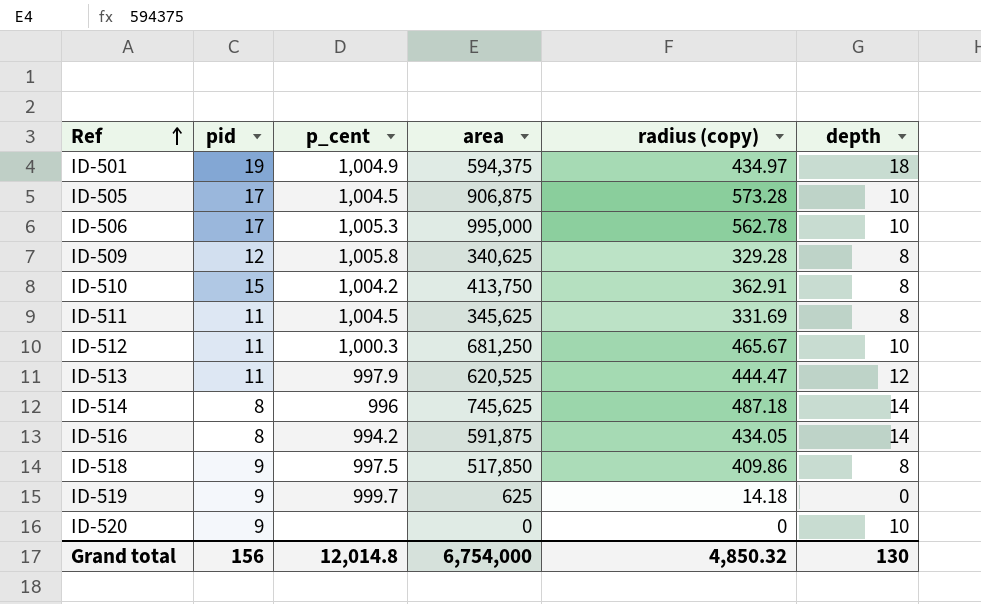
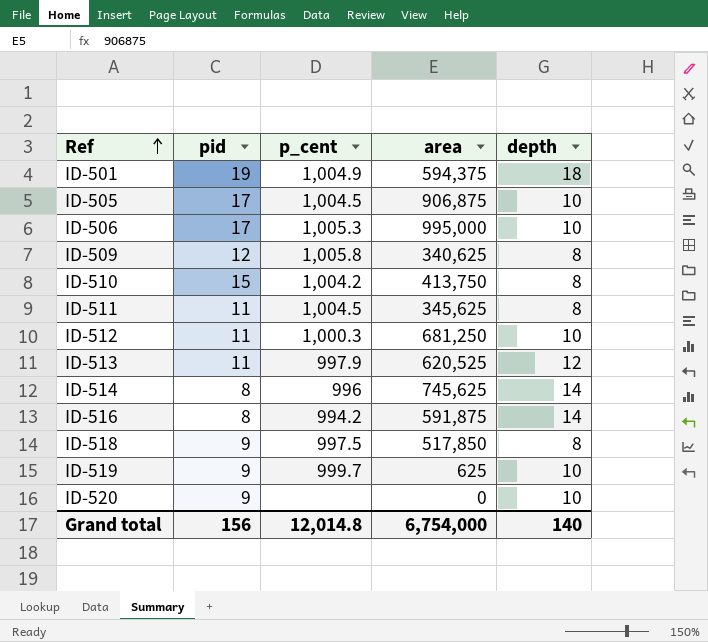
column radius (copy) | position: 5 -> none
ID-519 | depth: 0 -> 10
Grand total | depth: 130 -> 140

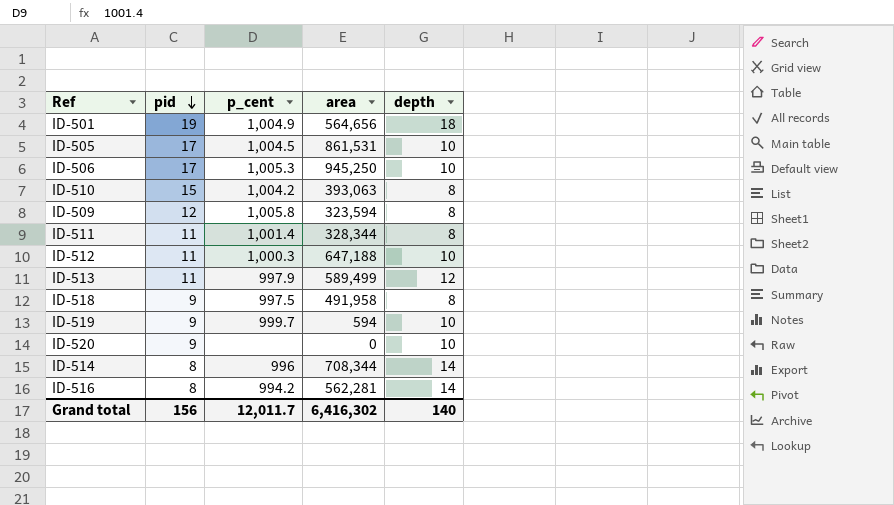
row order: Ref ascending -> pid descending
ID-501 | area: 594,375 -> 564,656
ID-505 | area: 906,875 -> 861,531
ID-506 | area: 995,000 -> 945,250
ID-510 | area: 413,750 -> 393,063
ID-509 | area: 340,625 -> 323,594
ID-511 | p_cent: 1,004.5 -> 1,001.4
ID-511 | area: 345,625 -> 328,344
ID-512 | area: 681,250 -> 647,188
ID-513 | area: 620,525 -> 589,499
ID-518 | area: 517,850 -> 491,958
ID-519 | area: 625 -> 594
ID-514 | area: 745,625 -> 708,344
ID-516 | area: 591,875 -> 562,281
Grand total | p_cent: 12,014.8 -> 12,011.7
Grand total | area: 6,754,000 -> 6,416,302

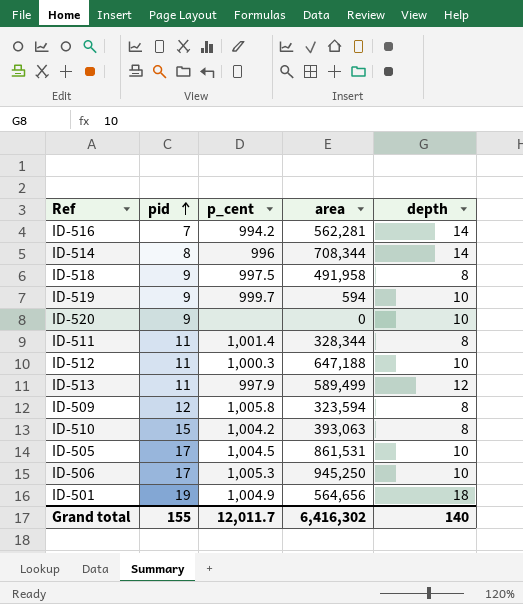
row order: pid descending -> pid ascending
ID-516 | pid: 8 -> 7
Grand total | pid: 156 -> 155

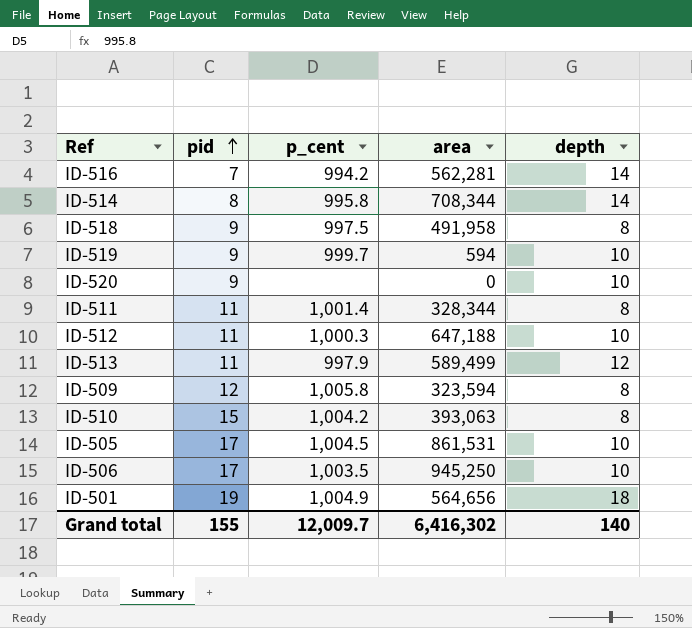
ID-514 | p_cent: 996 -> 995.8
ID-506 | p_cent: 1,005.3 -> 1,003.5
Grand total | p_cent: 12,011.7 -> 12,009.7

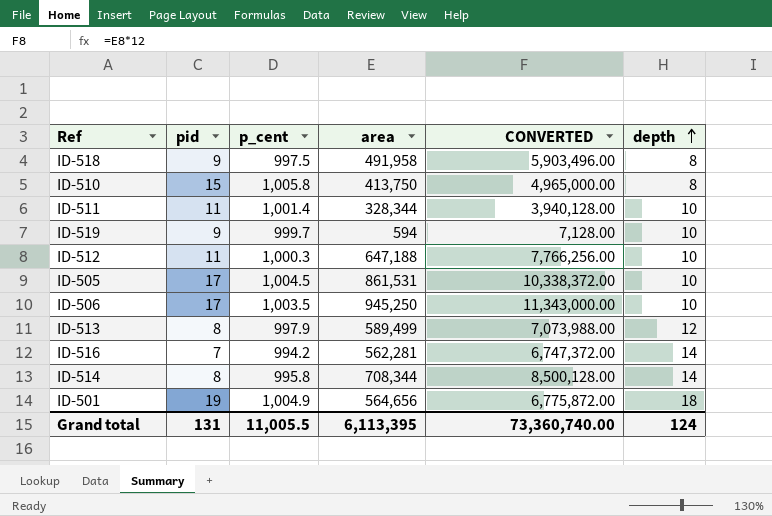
row order: pid ascending -> depth ascending
column CONVERTED | formula: none -> [area] * 12
row ID-520: 9 | none | 0 | 10 -> none
row ID-509: 12 | 1,005.8 | 323,594 | 8 -> none
ID-510 | p_cent: 1,004.2 -> 1,005.8
ID-510 | area: 393,063 -> 413,750
ID-511 | depth: 8 -> 10
ID-513 | pid: 11 -> 8
Grand total | pid: 155 -> 131
Grand total | p_cent: 12,009.7 -> 11,005.5
Grand total | area: 6,416,302 -> 6,113,395
Grand total | depth: 140 -> 124

